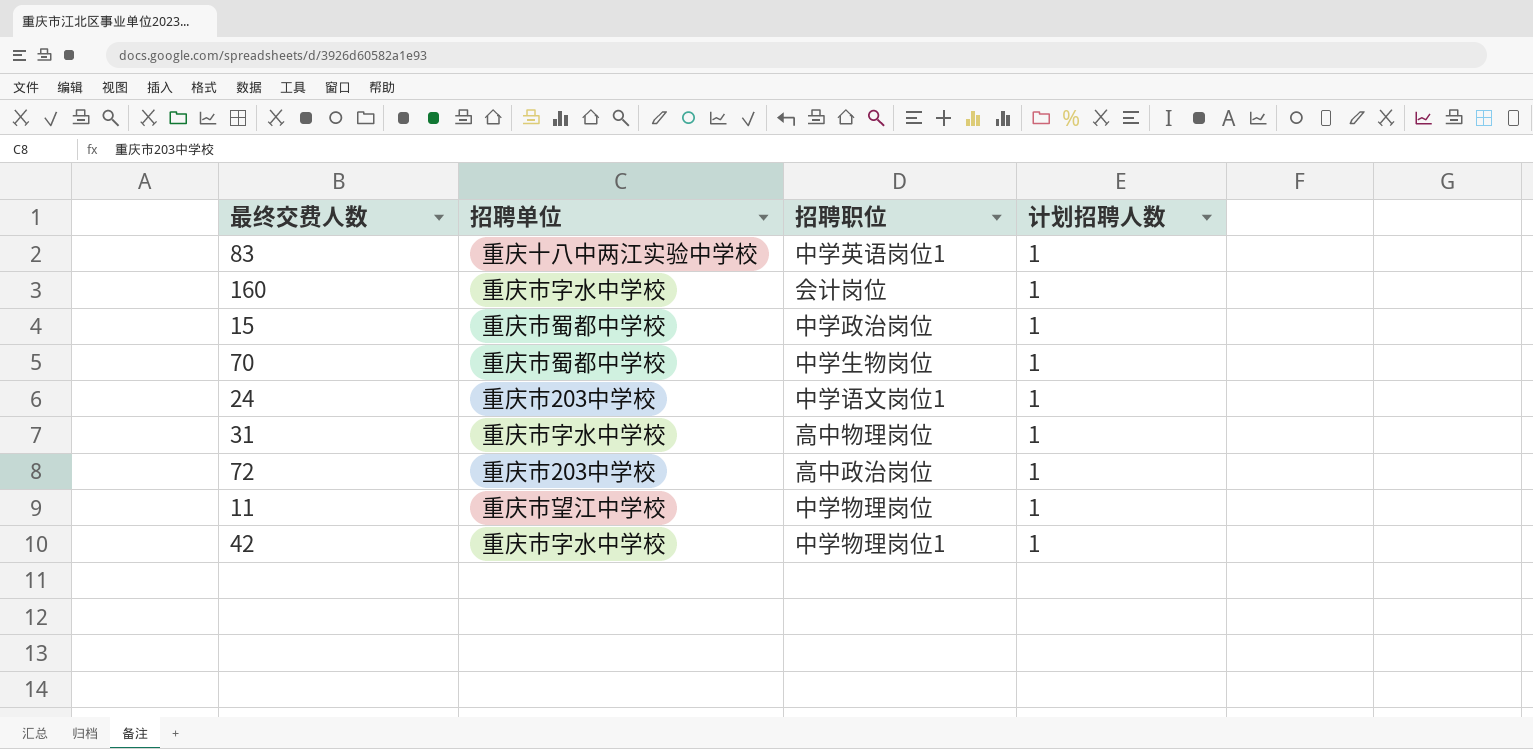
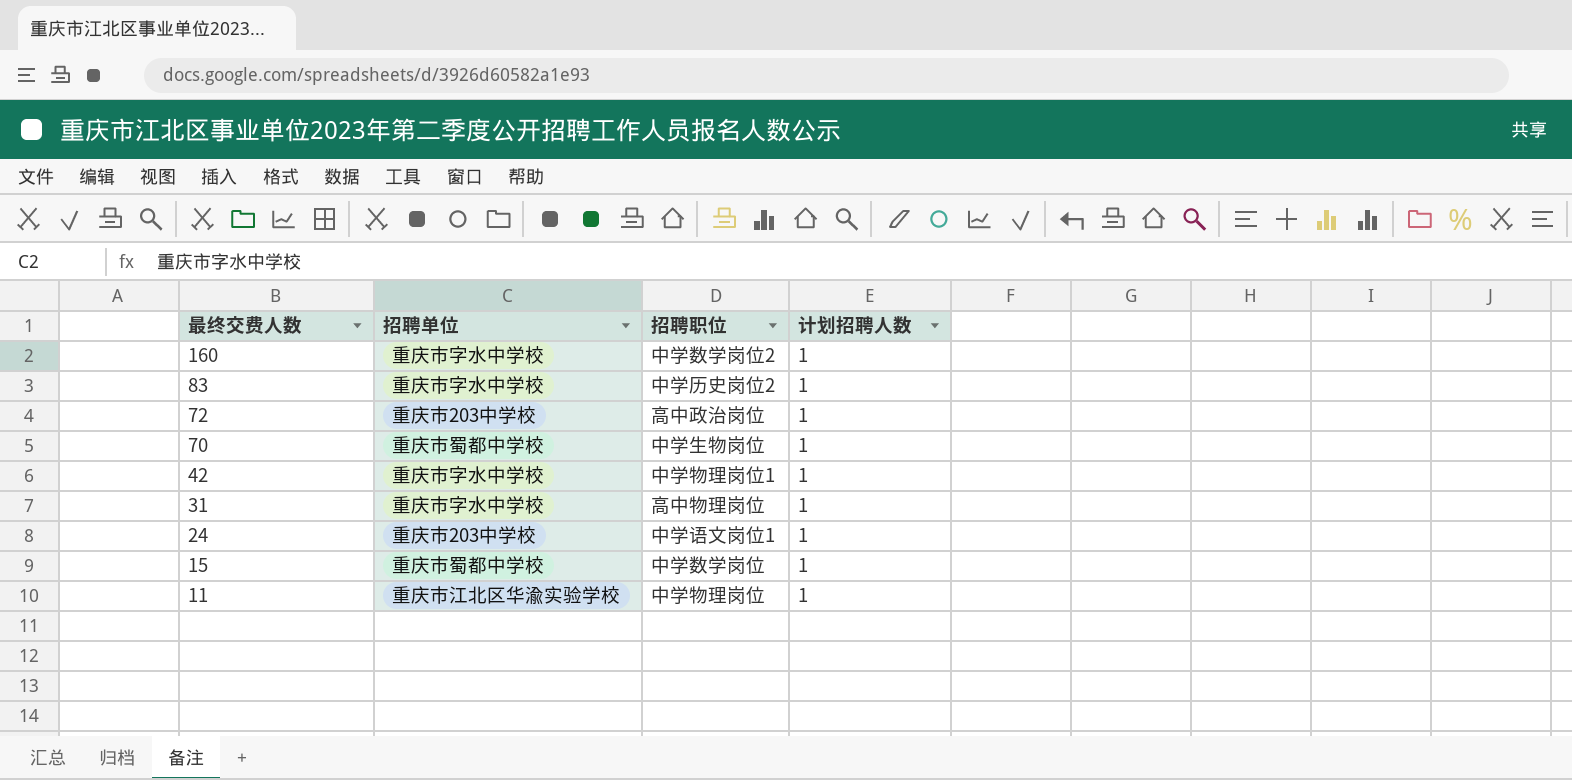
row order: none -> 最终交费人数 descending
160 | 招聘职位: 会计岗位 -> 中学数学岗位2
83 | 招聘单位: 重庆十八中两江实验中学校 -> 重庆市字水中学校
83 | 招聘职位: 中学英语岗位1 -> 中学历史岗位2
15 | 招聘职位: 中学政治岗位 -> 中学数学岗位
11 | 招聘单位: 重庆市望江中学校 -> 重庆市江北区华渝实验学校

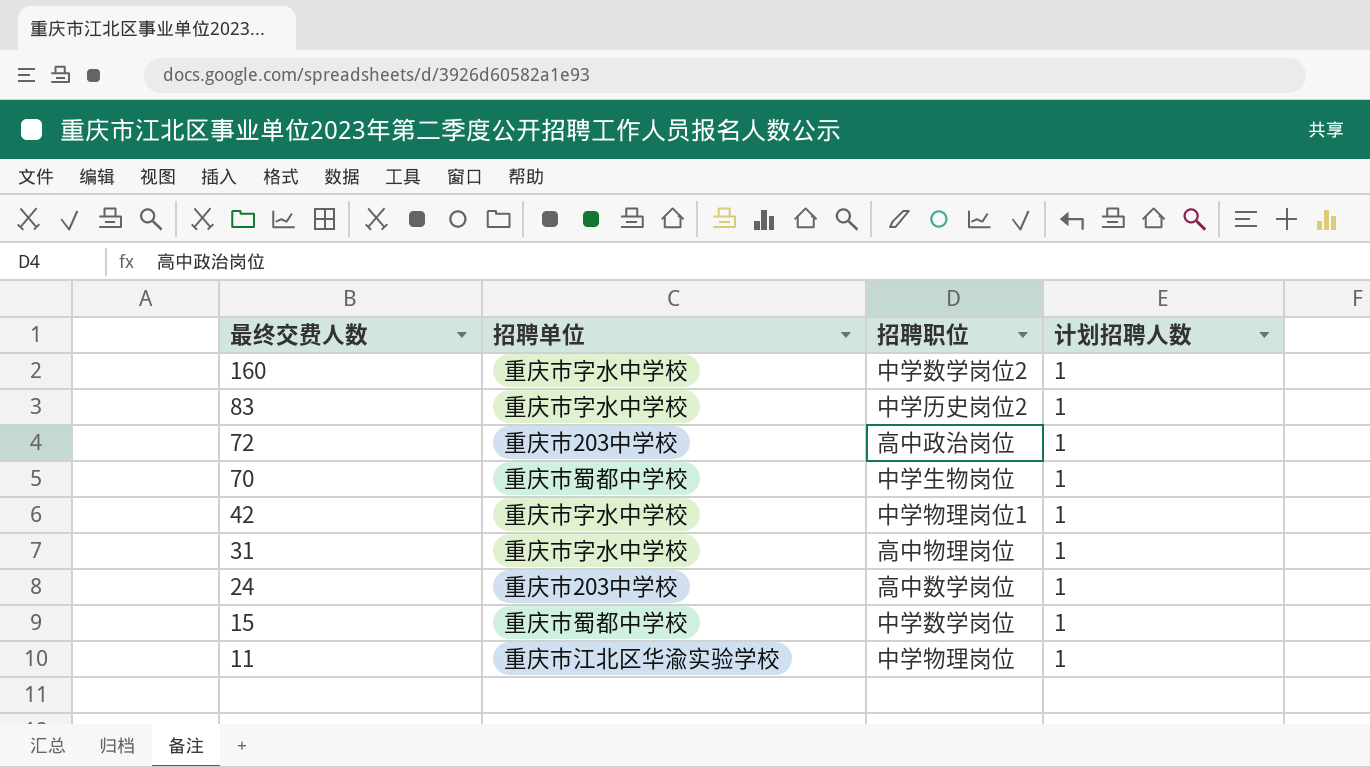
24 | 招聘职位: 中学语文岗位1 -> 高中数学岗位

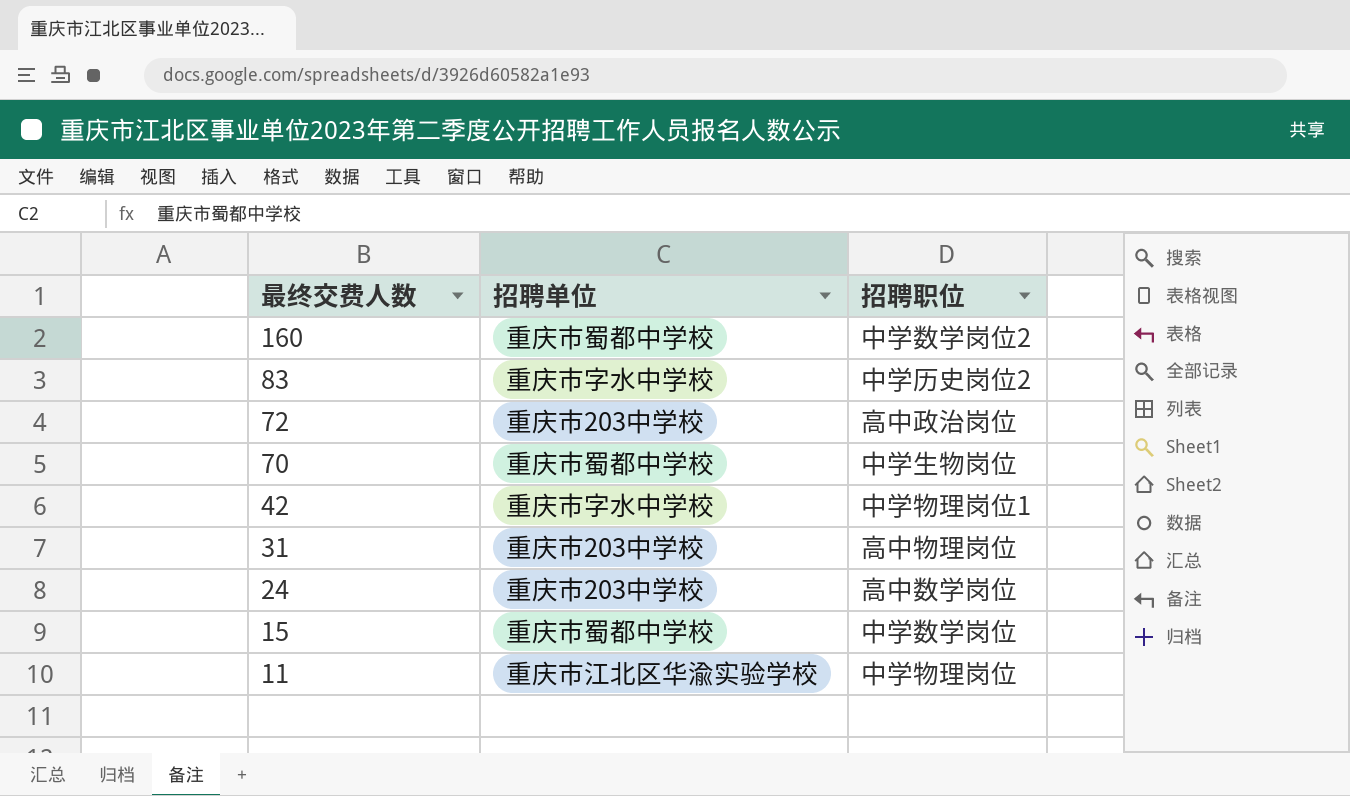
column 计划招聘人数 | position: 4 -> none
160 | 招聘单位: 重庆市字水中学校 -> 重庆市蜀都中学校
31 | 招聘单位: 重庆市字水中学校 -> 重庆市203中学校

